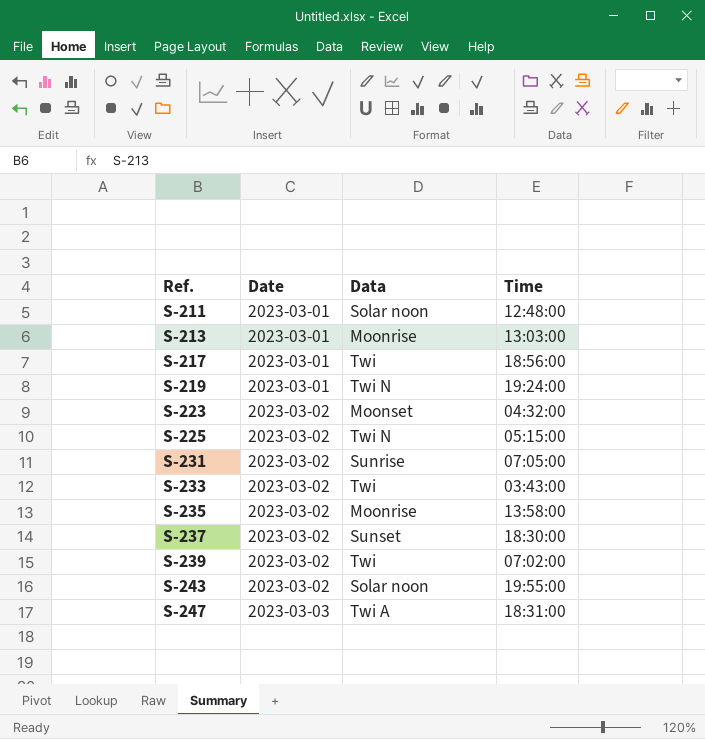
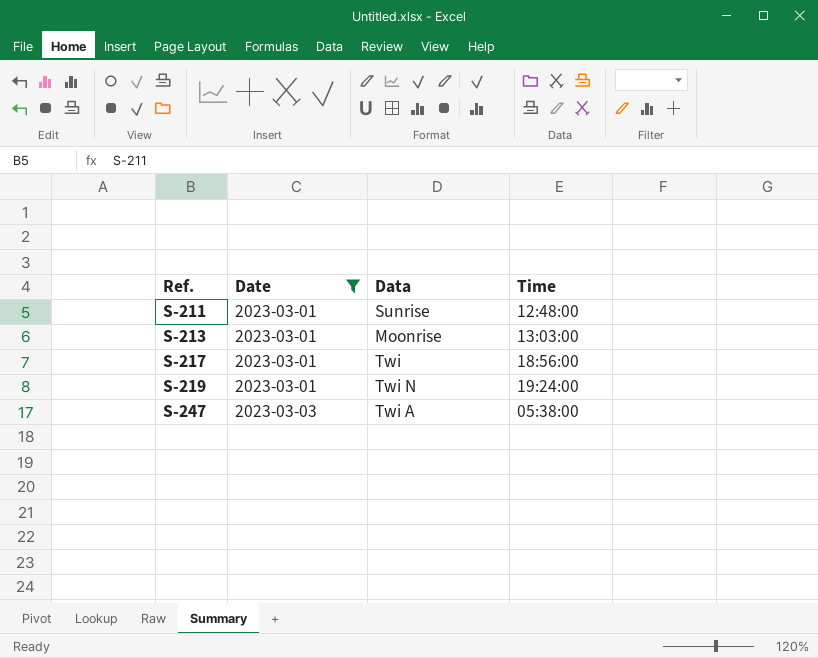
filter: none -> Date != 2023-03-02
S-211 | Data: Solar noon -> Sunrise
S-247 | Time: 18:31:00 -> 05:38:00

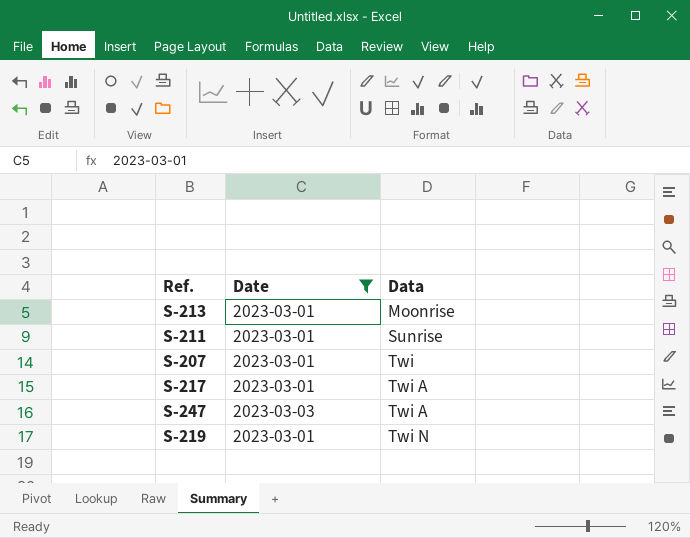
row order: Ref. ascending -> Data ascending
column Time | position: 4 -> none
row S-207: none -> 2023-03-01 | Twi
S-217 | Data: Twi -> Twi A

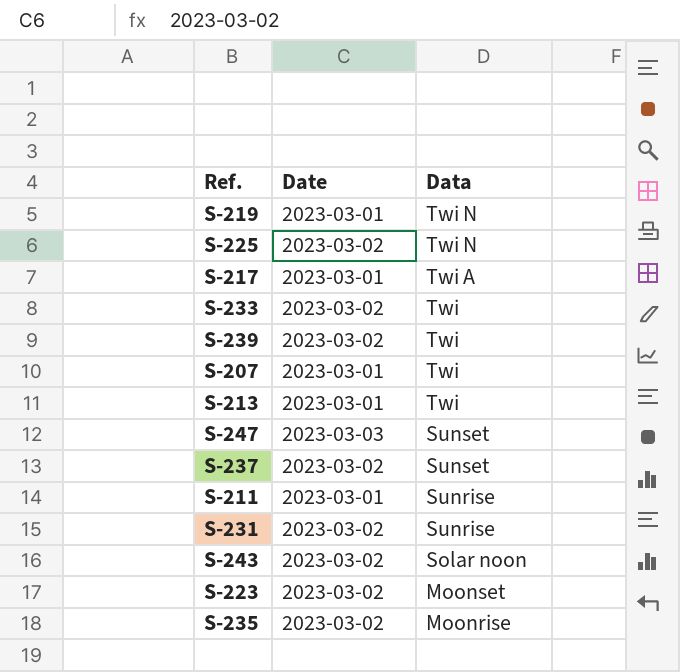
filter: Date != 2023-03-02 -> none
row order: Data ascending -> Data descending
S-213 | Data: Moonrise -> Twi
S-247 | Data: Twi A -> Sunset

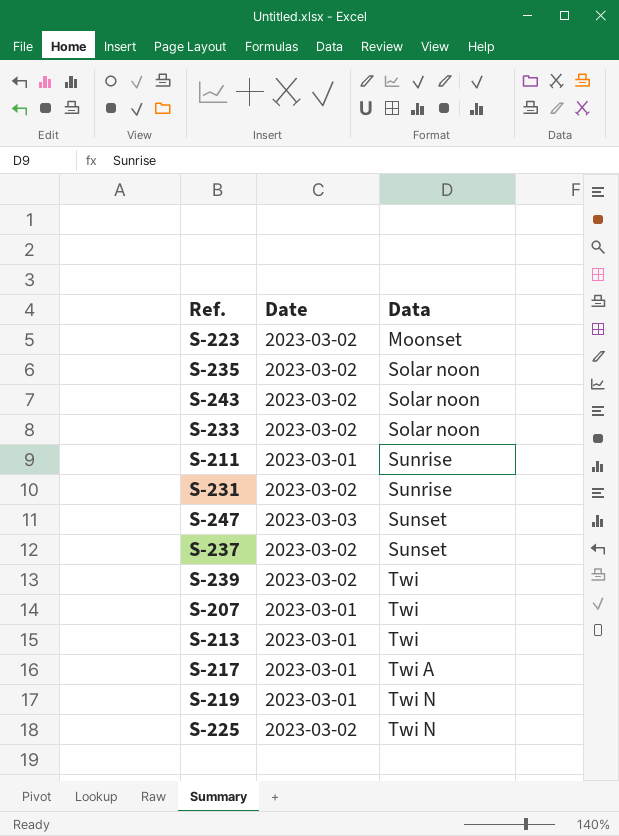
row order: Data descending -> Data ascending
S-235 | Data: Moonrise -> Solar noon
S-233 | Data: Twi -> Solar noon

